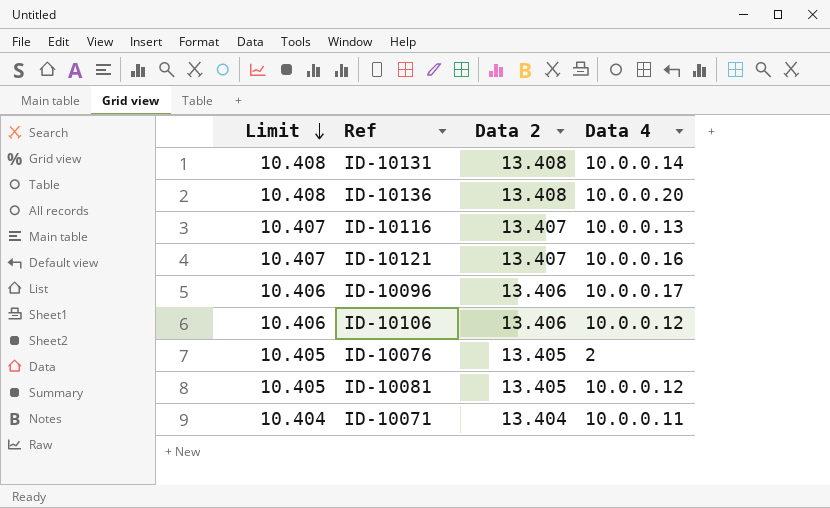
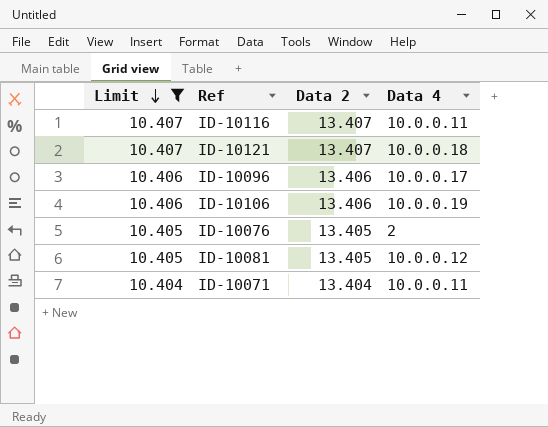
filter: none -> Limit != 10.408
ID-10116 | Data 4: 10.0.0.13 -> 10.0.0.11
ID-10121 | Data 4: 10.0.0.16 -> 10.0.0.18
ID-10106 | Data 4: 10.0.0.12 -> 10.0.0.19

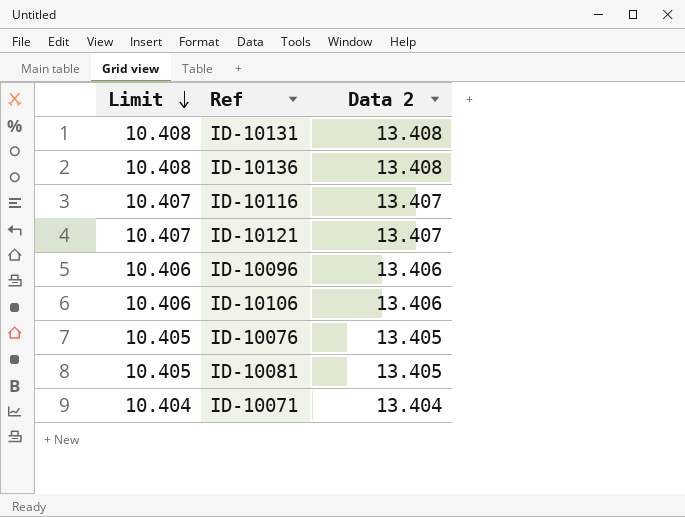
filter: Limit != 10.408 -> none
column Data 4 | position: 4 -> none

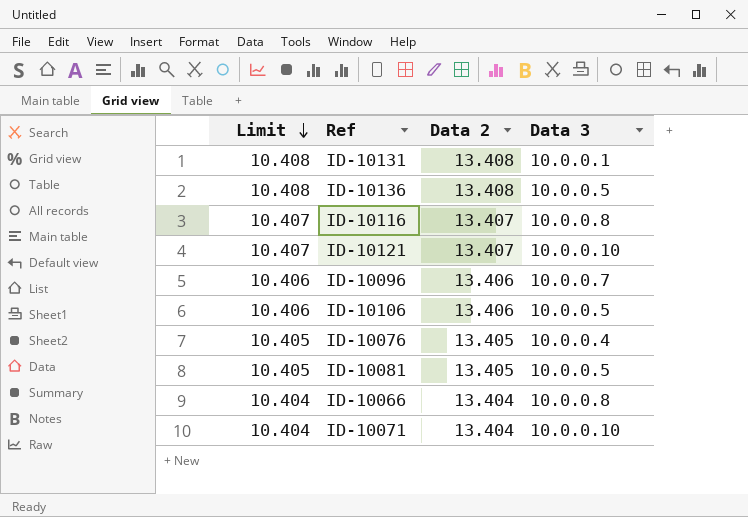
column Data 3 | position: none -> 4
row ID-10066: none -> 10.404 | 13.404 | 10.0.0.8

